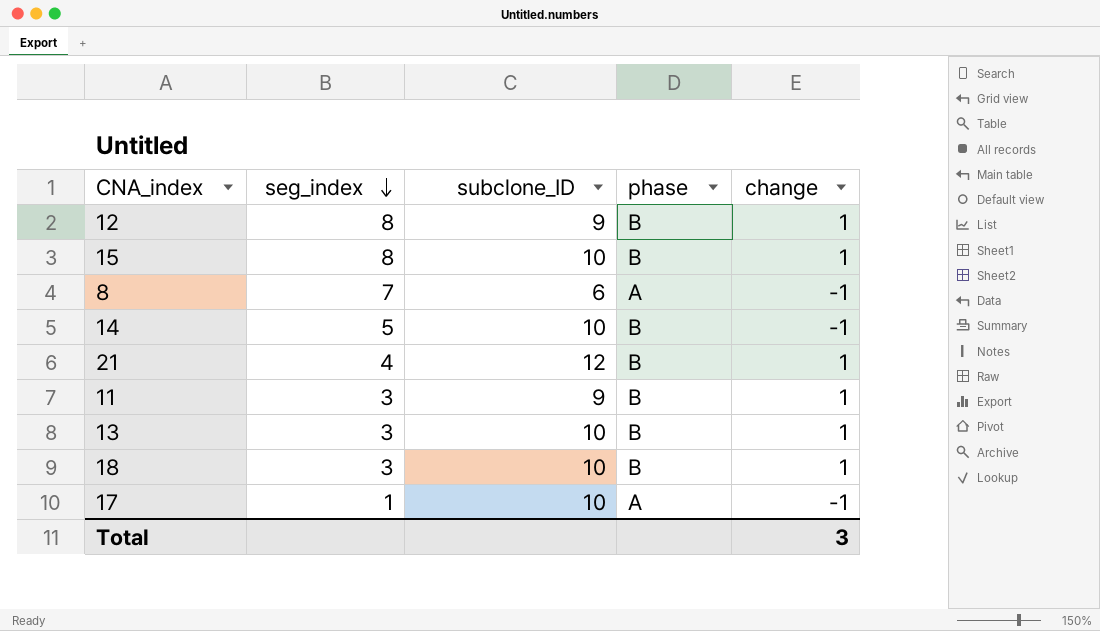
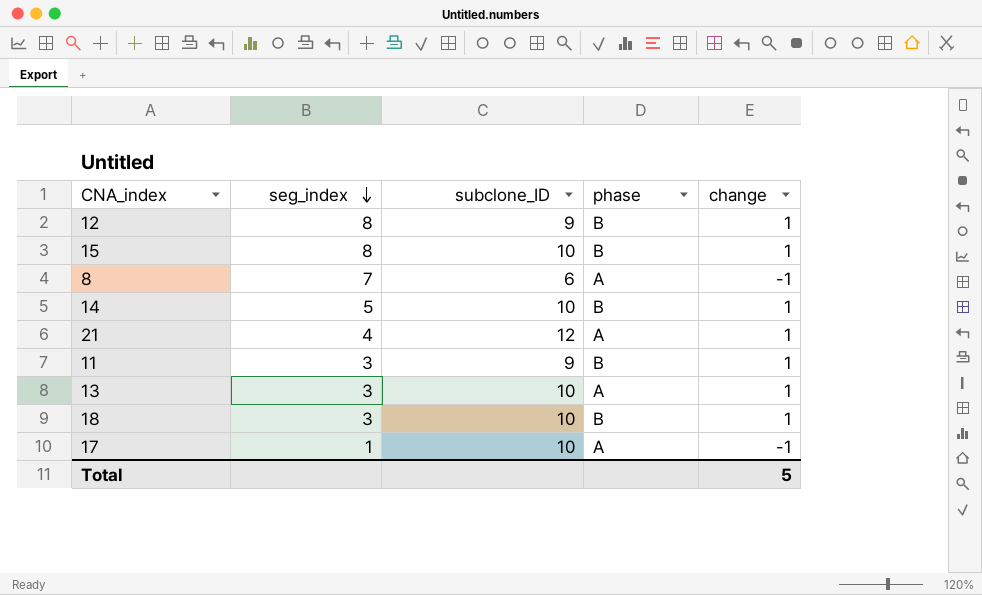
14 | change: -1 -> 1
21 | phase: B -> A
13 | phase: B -> A
Total | change: 3 -> 5

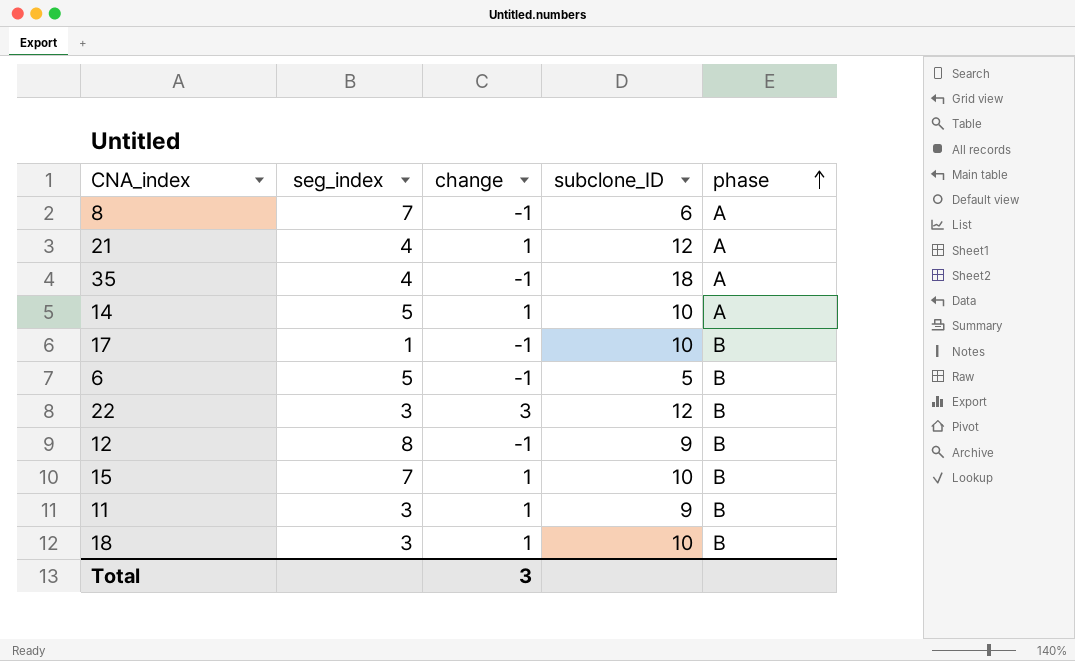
row order: seg_index descending -> phase ascending
column change | position: 5 -> 3
row 13: 3 | 10 | A | 1 -> none
row 35: none -> 4 | -1 | 18 | A
14 | phase: B -> A
17 | phase: A -> B
row 6: none -> 5 | -1 | 5 | B
row 22: none -> 3 | 3 | 12 | B
12 | change: 1 -> -1
15 | seg_index: 8 -> 7
Total | change: 5 -> 3

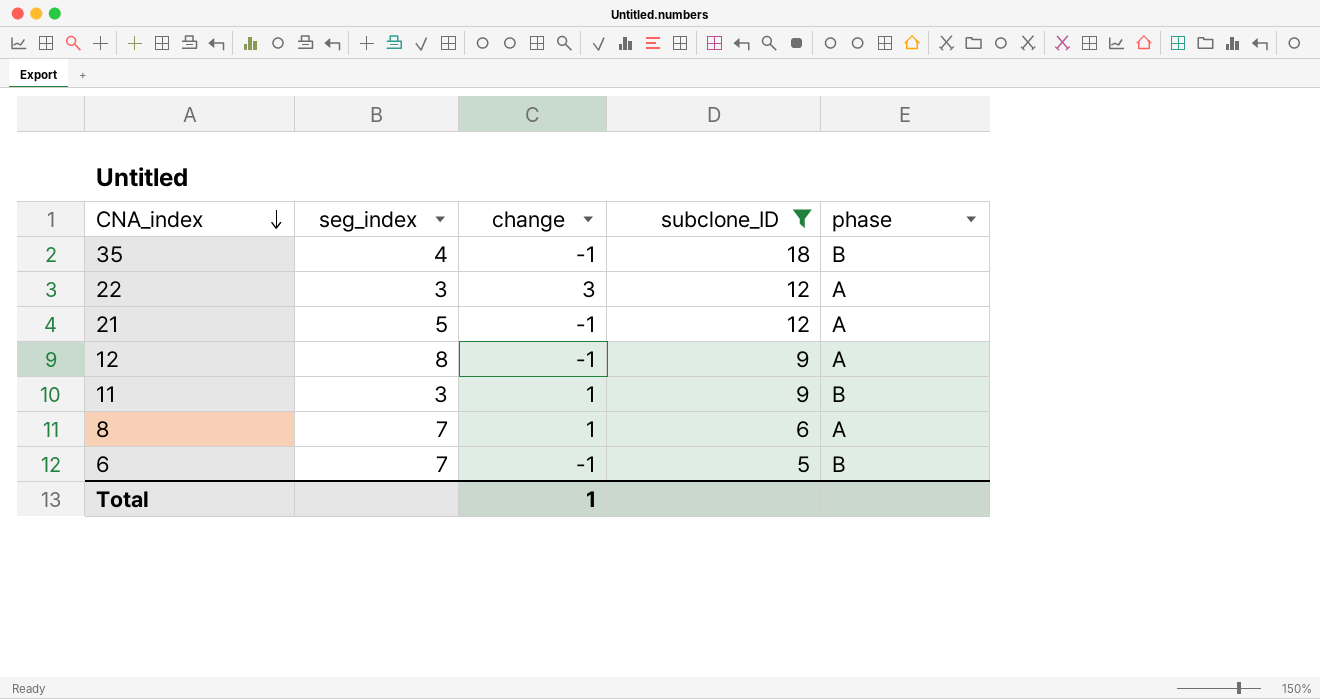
filter: none -> subclone_ID != 10
row order: phase ascending -> CNA_index descending
35 | phase: A -> B
22 | phase: B -> A
21 | seg_index: 4 -> 5
21 | change: 1 -> -1
12 | phase: B -> A
8 | change: -1 -> 1
6 | seg_index: 5 -> 7
Total | change: 3 -> 1

